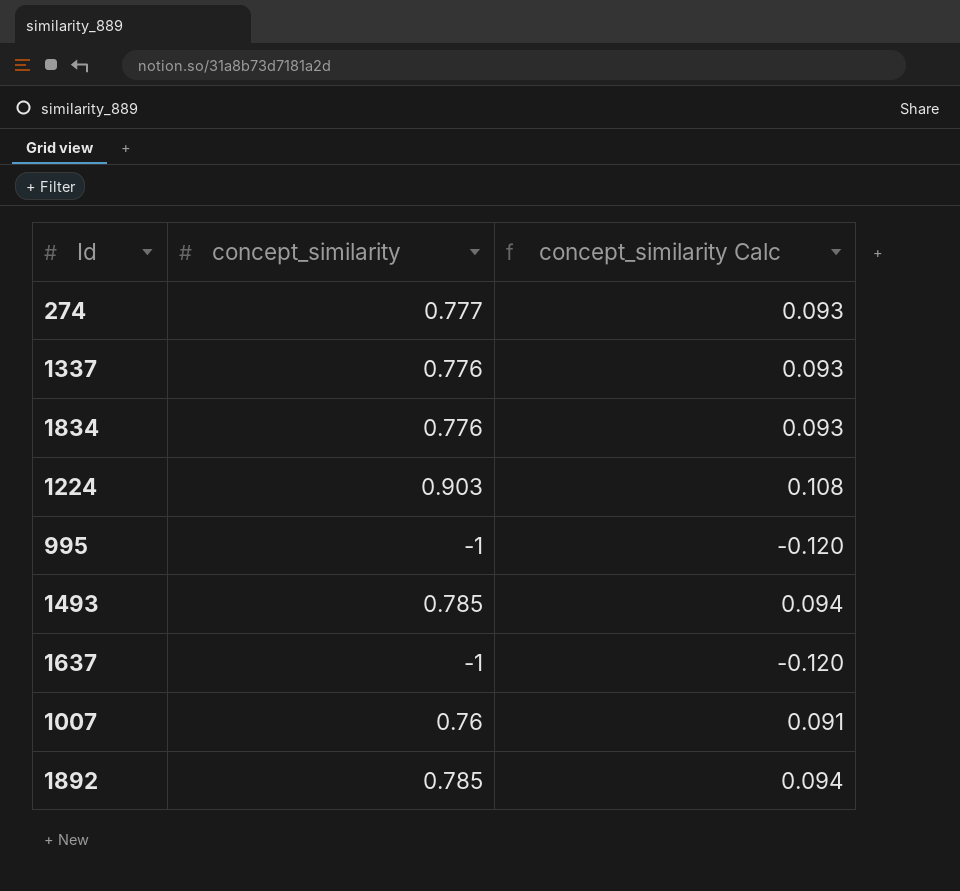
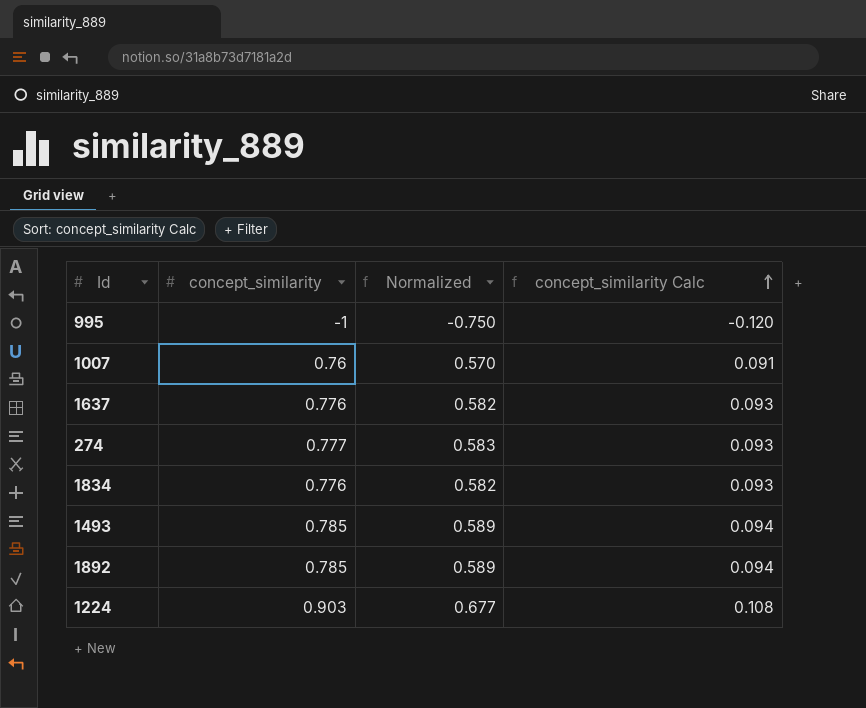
row order: none -> concept_similarity Calc ascending
column Normalized | formula: none -> [concept_similarity] * 0.75
row 1337: 0.776 | 0.093 -> none
1637 | concept_similarity: -1 -> 0.776
1637 | concept_similarity Calc: -0.120 -> 0.093

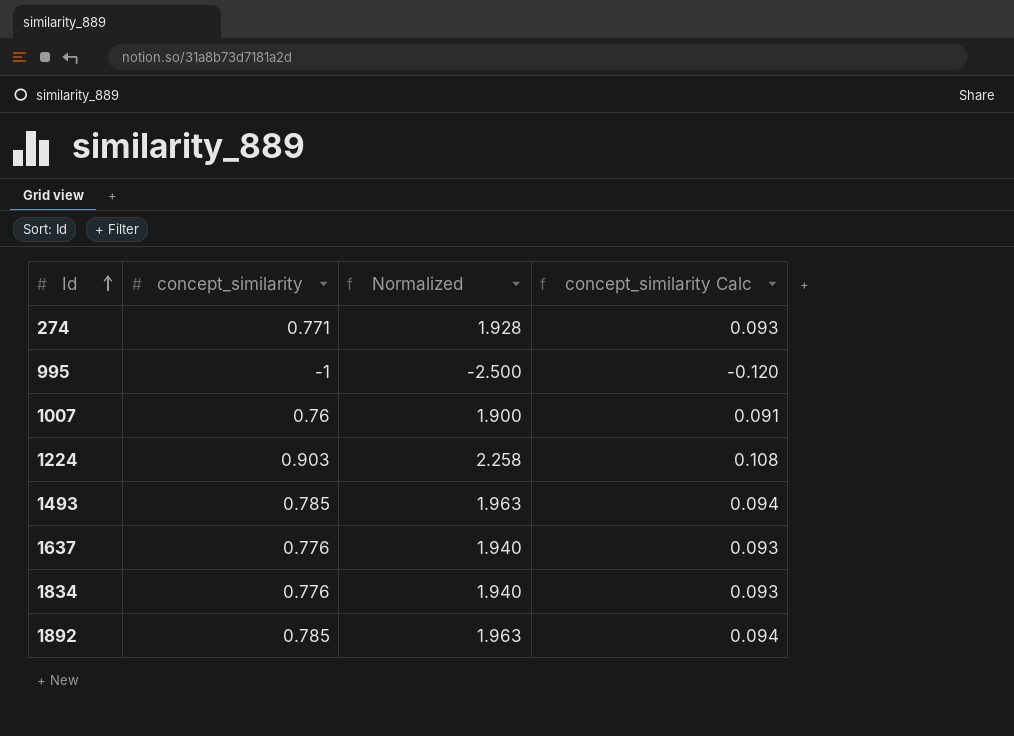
row order: concept_similarity Calc ascending -> Id ascending
column Normalized | formula: [concept_similarity] * 0.75 -> [concept_similarity] * 2.5
274 | concept_similarity: 0.777 -> 0.771

